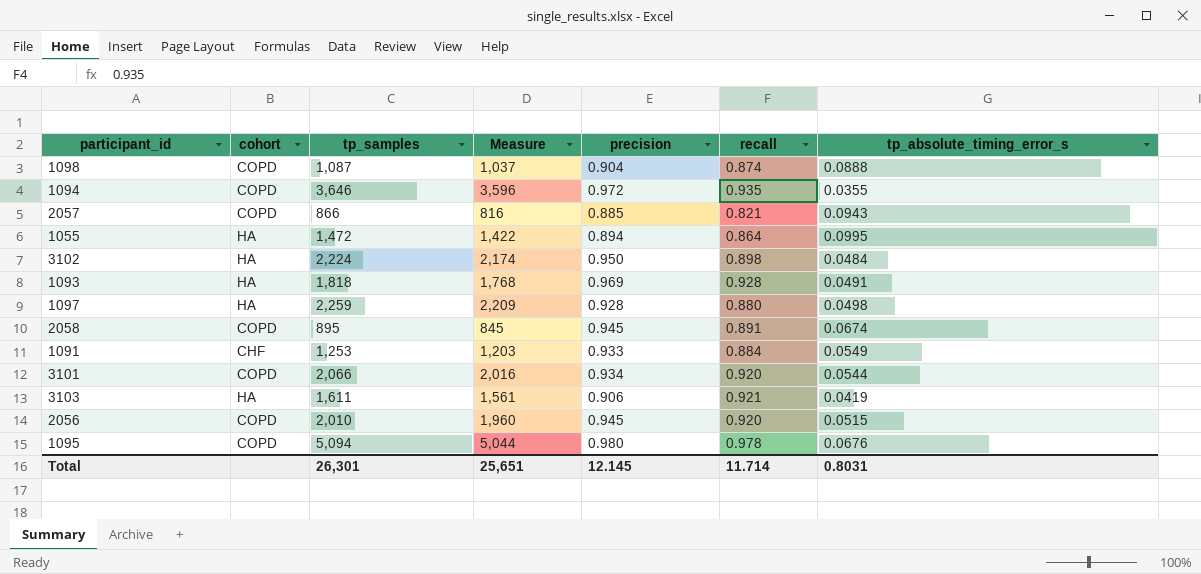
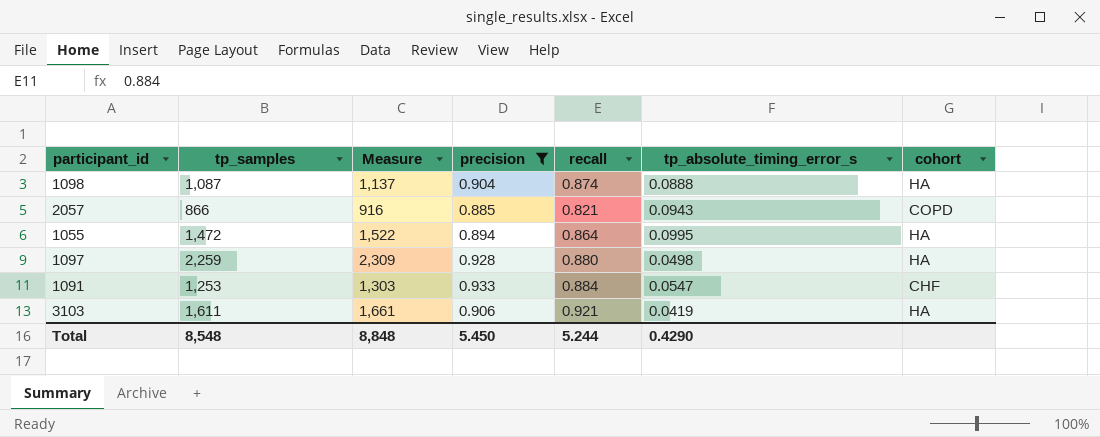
filter: none -> precision <= 0.933
column Measure | formula: [tp_samples] - 50 -> [tp_samples] + 50
column cohort | position: 2 -> 7
1098 | cohort: COPD -> HA
1091 | tp_absolute_timing_error_s: 0.0549 -> 0.0547
Total | tp_samples: 26,301 -> 8,548
Total | Measure: 25,651 -> 8,848
Total | precision: 12.145 -> 5.450
Total | recall: 11.714 -> 5.244
Total | tp_absolute_timing_error_s: 0.8031 -> 0.4290

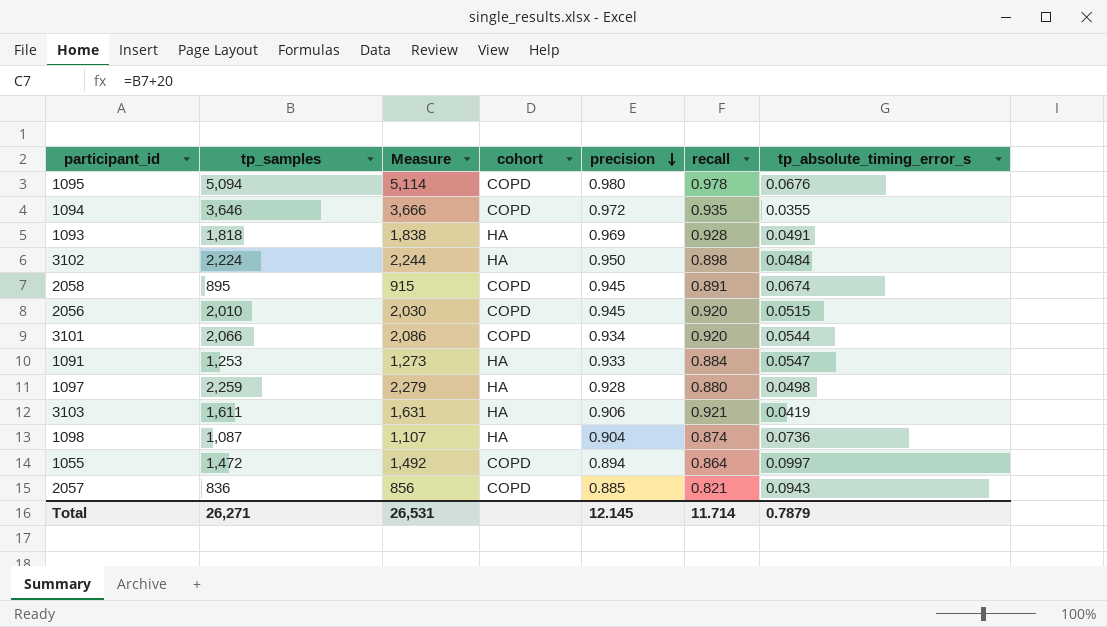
filter: precision <= 0.933 -> none
row order: none -> precision descending
column Measure | formula: [tp_samples] + 50 -> [tp_samples] + 20
column cohort | position: 7 -> 4
1091 | cohort: CHF -> HA
1098 | tp_absolute_timing_error_s: 0.0888 -> 0.0736
1055 | cohort: HA -> COPD
1055 | tp_absolute_timing_error_s: 0.0995 -> 0.0997
2057 | tp_samples: 866 -> 836
Total | tp_samples: 8,548 -> 26,271
Total | Measure: 8,848 -> 26,531
Total | precision: 5.450 -> 12.145
Total | recall: 5.244 -> 11.714
Total | tp_absolute_timing_error_s: 0.4290 -> 0.7879

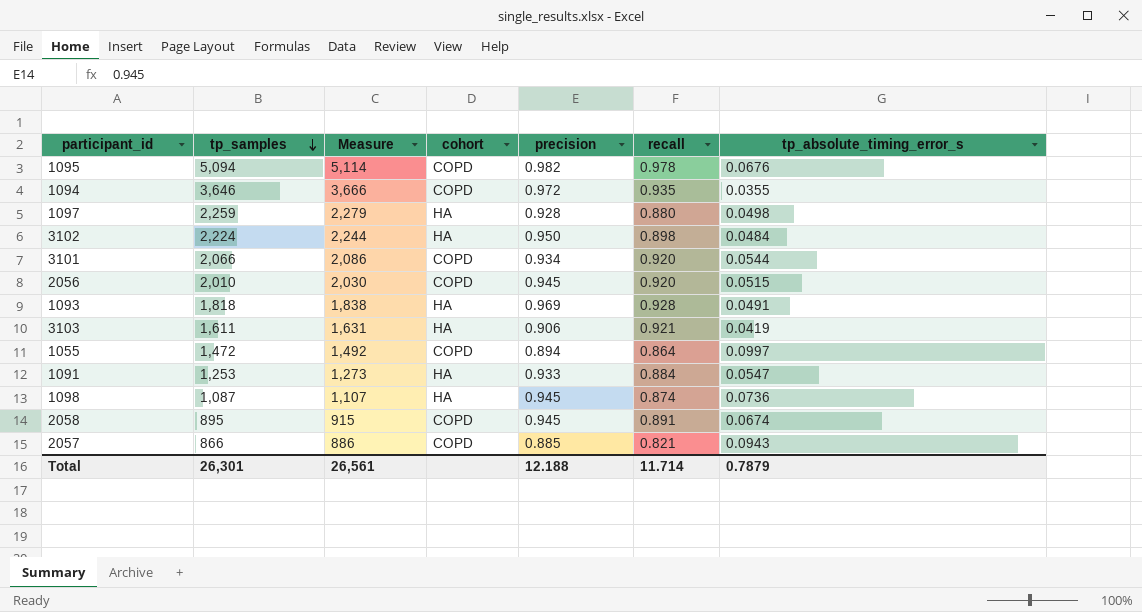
row order: precision descending -> tp_samples descending
1095 | precision: 0.980 -> 0.982
1098 | precision: 0.904 -> 0.945
2057 | tp_samples: 836 -> 866
2057 | Measure: 856 -> 886
Total | tp_samples: 26,271 -> 26,301
Total | Measure: 26,531 -> 26,561
Total | precision: 12.145 -> 12.188

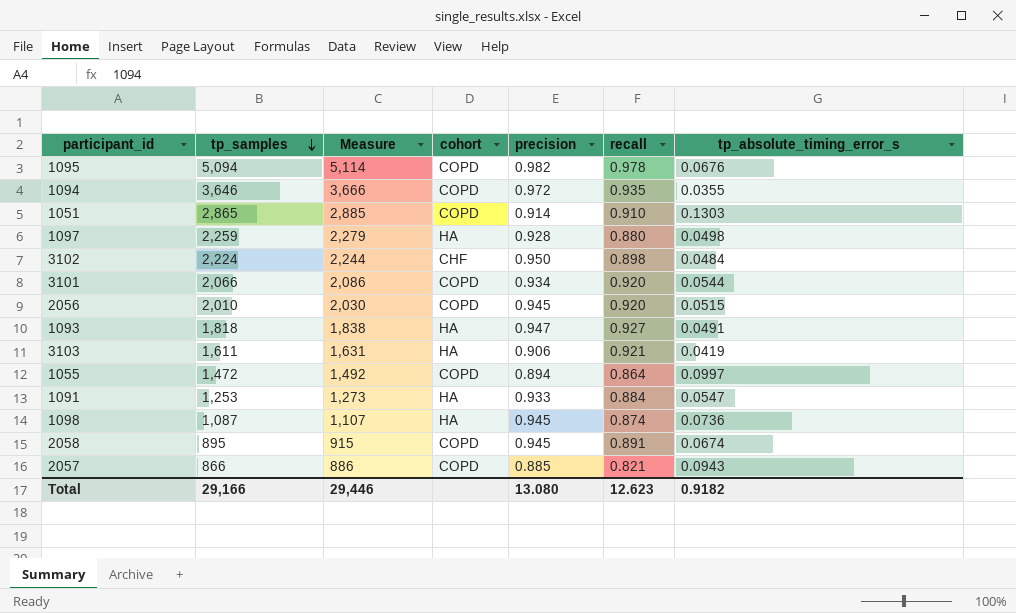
row 1051: none -> 2,865 | 2,885 | COPD | 0.914 | 0.910 | 0.1303
3102 | cohort: HA -> CHF
1093 | precision: 0.969 -> 0.947
1093 | recall: 0.928 -> 0.927
Total | tp_samples: 26,301 -> 29,166
Total | Measure: 26,561 -> 29,446
Total | precision: 12.188 -> 13.080
Total | recall: 11.714 -> 12.623
Total | tp_absolute_timing_error_s: 0.7879 -> 0.9182

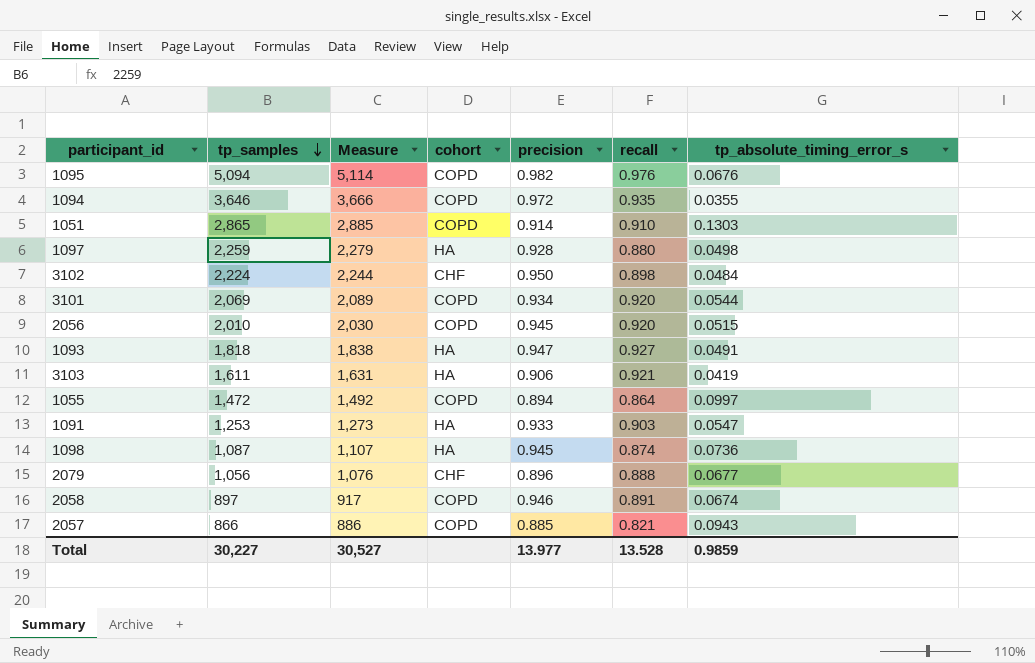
1095 | recall: 0.978 -> 0.976
3101 | tp_samples: 2,066 -> 2,069
3101 | Measure: 2,086 -> 2,089
1091 | recall: 0.884 -> 0.903
row 2079: none -> 1,056 | 1,076 | CHF | 0.896 | 0.888 | 0.0677
2058 | tp_samples: 895 -> 897
2058 | Measure: 915 -> 917
2058 | precision: 0.945 -> 0.946
Total | tp_samples: 29,166 -> 30,227
Total | Measure: 29,446 -> 30,527
Total | precision: 13.080 -> 13.977
Total | recall: 12.623 -> 13.528
Total | tp_absolute_timing_error_s: 0.9182 -> 0.9859

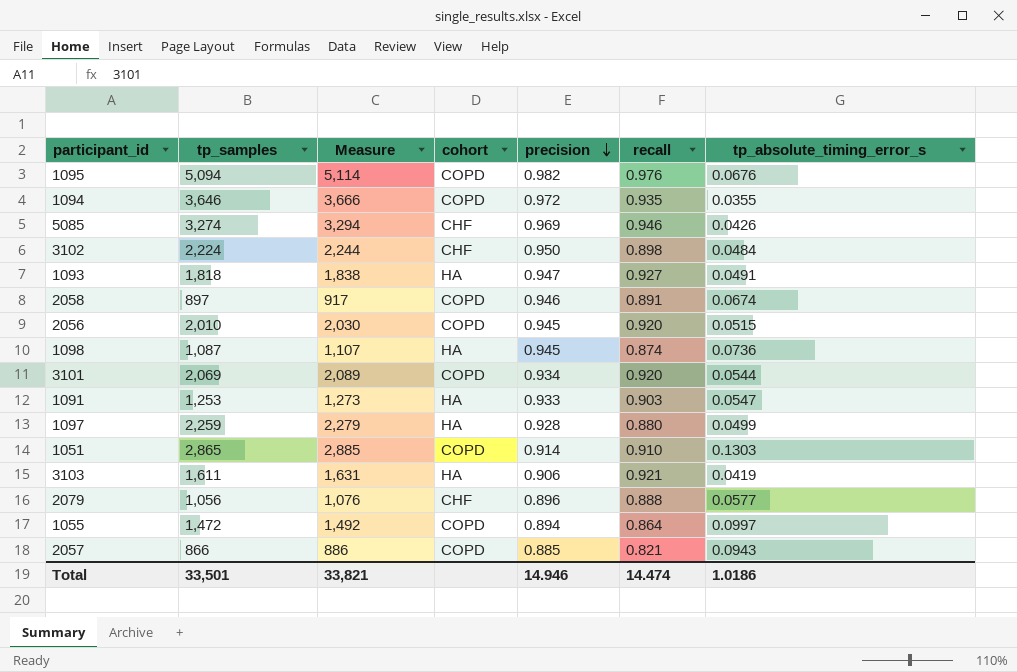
row order: tp_samples descending -> precision descending
row 5085: none -> 3,274 | 3,294 | CHF | 0.969 | 0.946 | 0.0426
1097 | tp_absolute_timing_error_s: 0.0498 -> 0.0499
2079 | tp_absolute_timing_error_s: 0.0677 -> 0.0577
Total | tp_samples: 30,227 -> 33,501
Total | Measure: 30,527 -> 33,821
Total | precision: 13.977 -> 14.946
Total | recall: 13.528 -> 14.474
Total | tp_absolute_timing_error_s: 0.9859 -> 1.0186

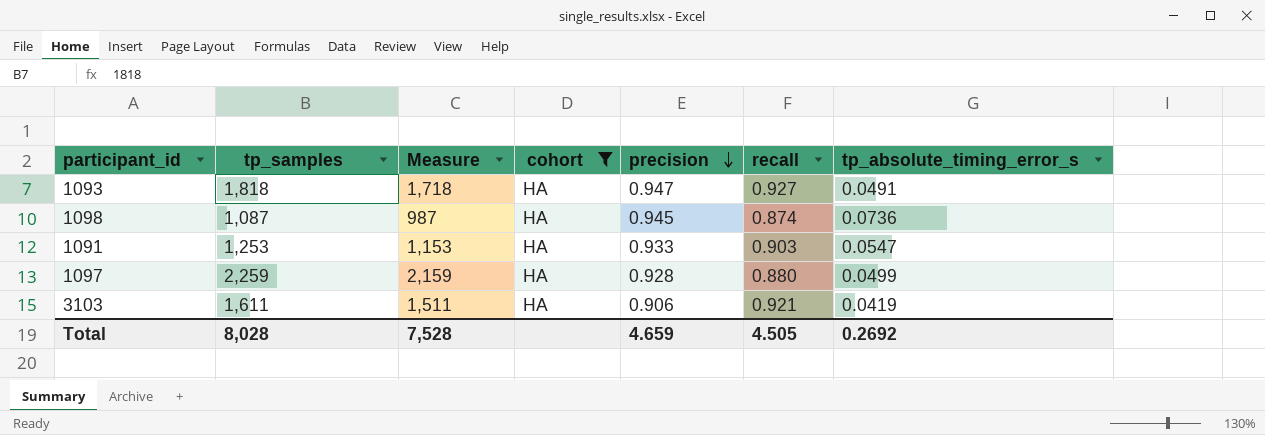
filter: none -> cohort = HA
column Measure | formula: [tp_samples] + 20 -> [tp_samples] - 100
Total | tp_samples: 33,501 -> 8,028
Total | Measure: 33,821 -> 7,528
Total | precision: 14.946 -> 4.659
Total | recall: 14.474 -> 4.505
Total | tp_absolute_timing_error_s: 1.0186 -> 0.2692

